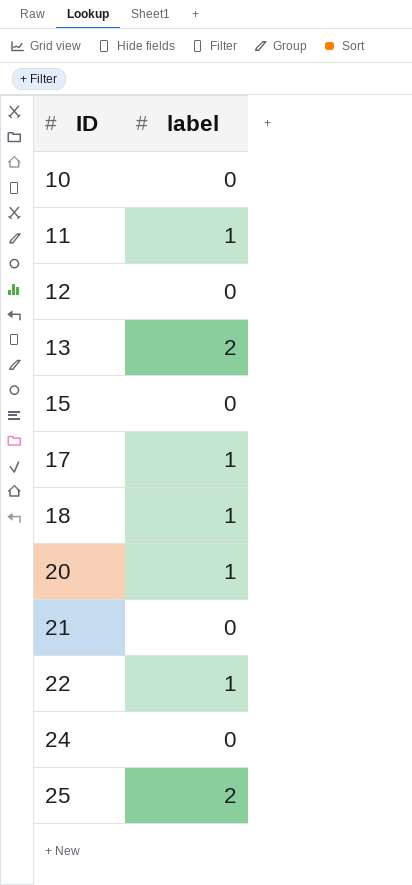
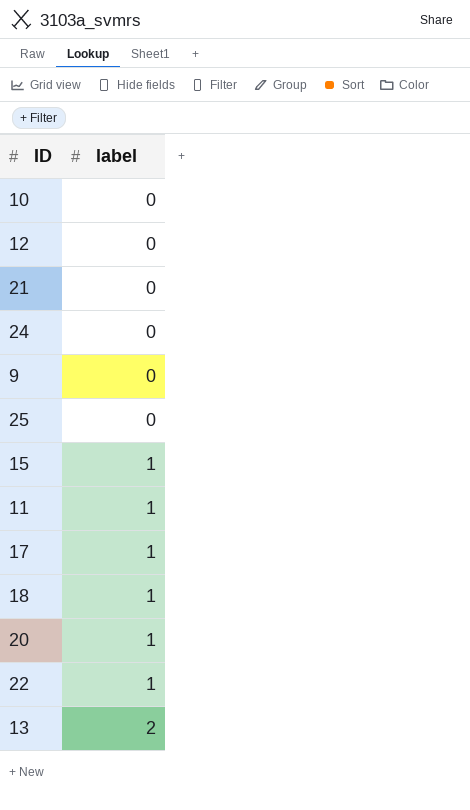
row order: ID ascending -> label ascending
row 9: none -> 0
25 | label: 2 -> 0
15 | label: 0 -> 1

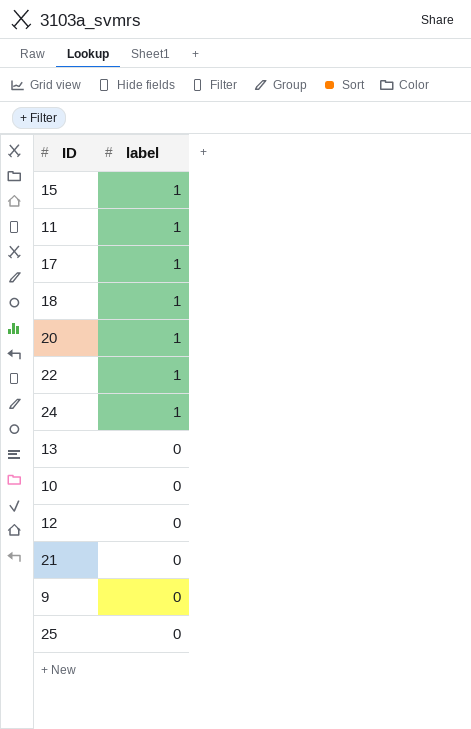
row order: label ascending -> label descending
24 | label: 0 -> 1
13 | label: 2 -> 0

